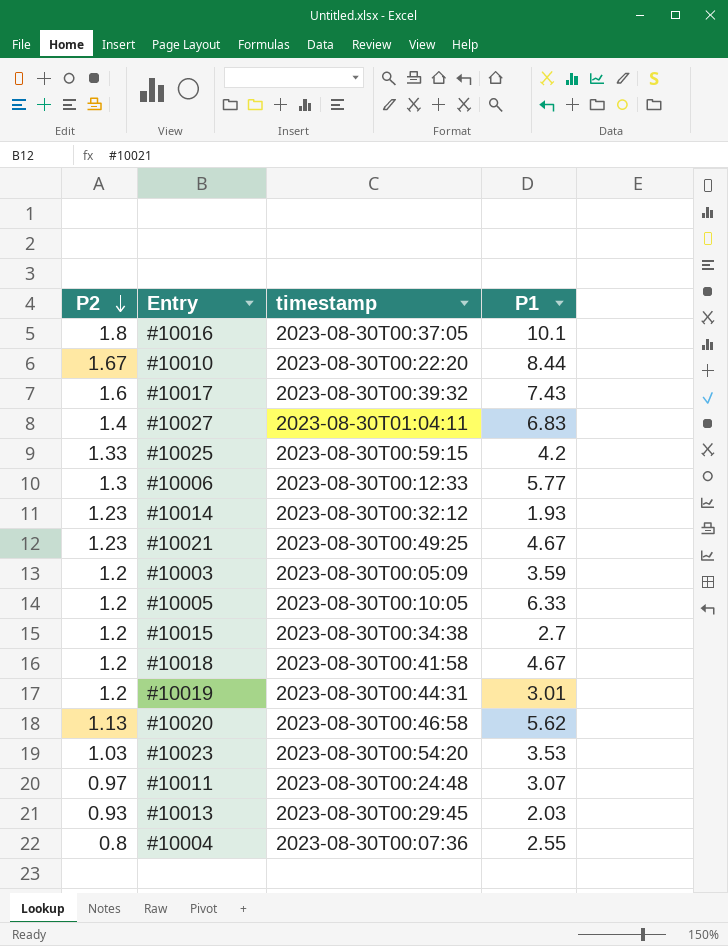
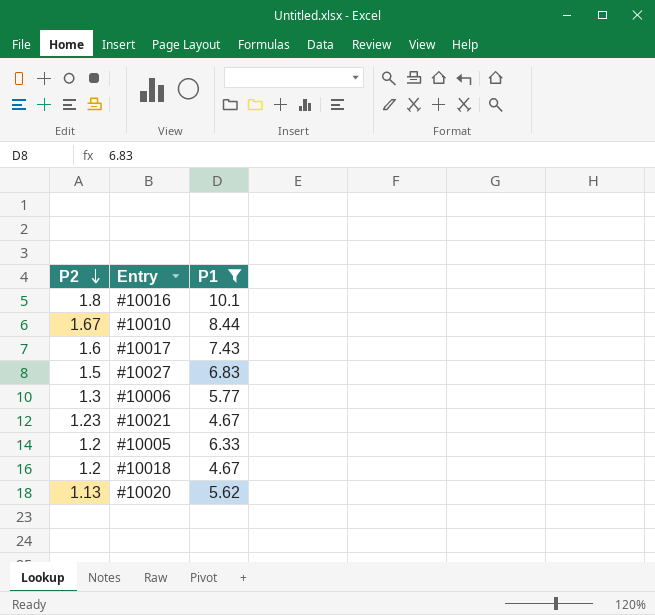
filter: none -> P1 >= 4.67
column timestamp | position: 3 -> none
#10027 | P2: 1.4 -> 1.5

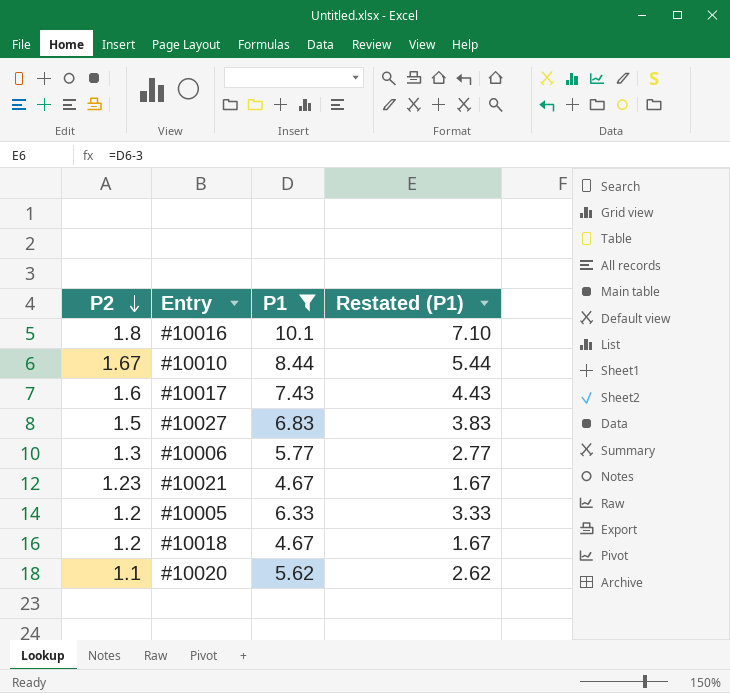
column Restated (P1) | formula: none -> [P1] - 3
#10020 | P2: 1.13 -> 1.1

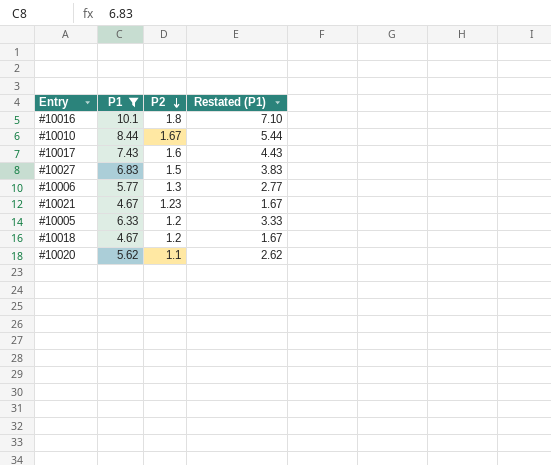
column P2 | position: 1 -> 3

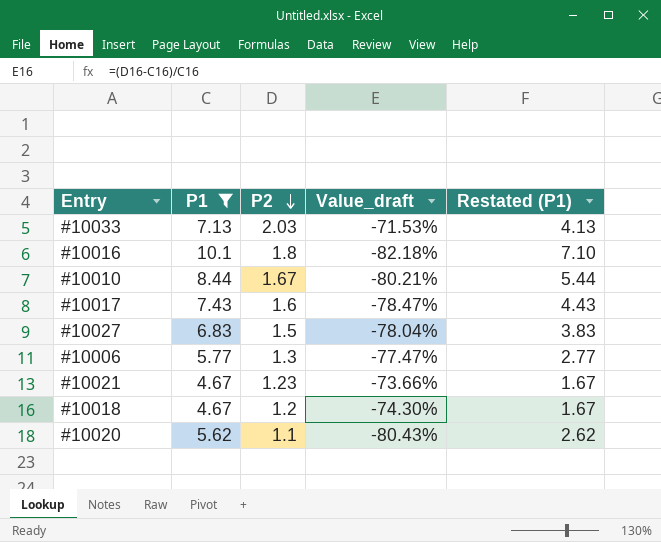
column Value_draft | formula: none -> ([P2] - [P1]) / [P1]
row #10005: 6.33 | 1.2 | 3.33 -> none
row #10033: none -> 7.13 | 2.03 | -71.53% | 4.13

